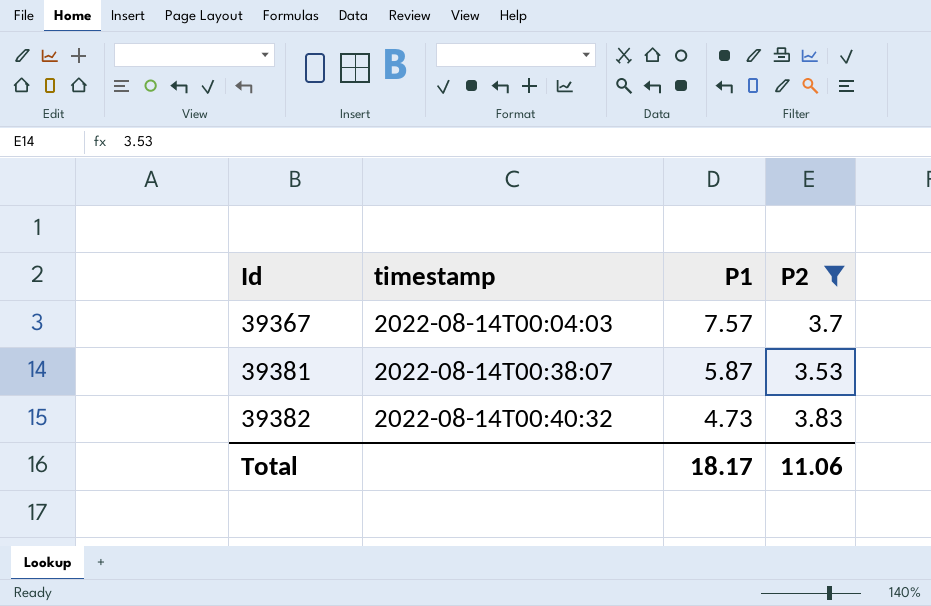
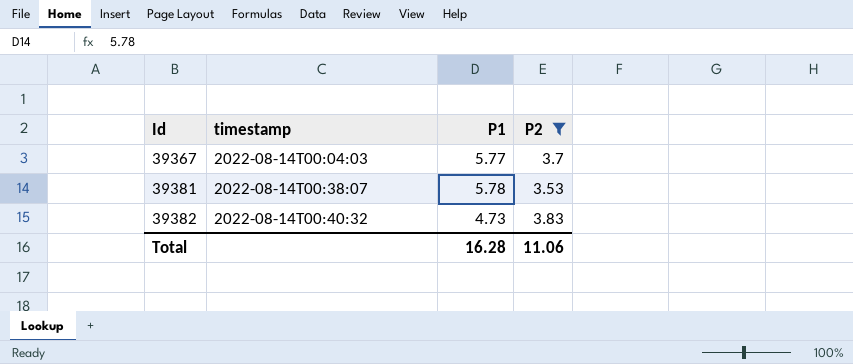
39367 | P1: 7.57 -> 5.77
39381 | P1: 5.87 -> 5.78
Total | P1: 18.17 -> 16.28

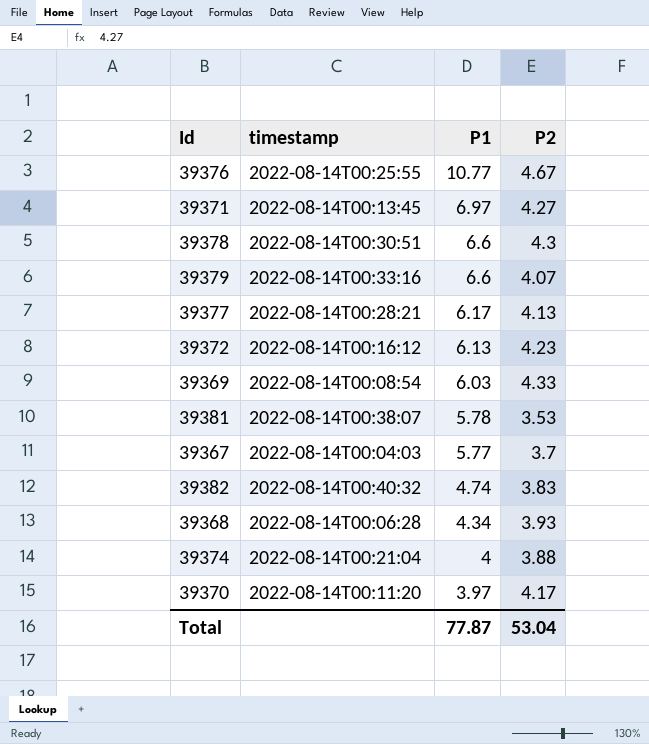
filter: P2 <= 3.83 -> none
row order: Id ascending -> P1 descending
39382 | P1: 4.73 -> 4.74
Total | P1: 16.28 -> 77.87
Total | P2: 11.06 -> 53.04

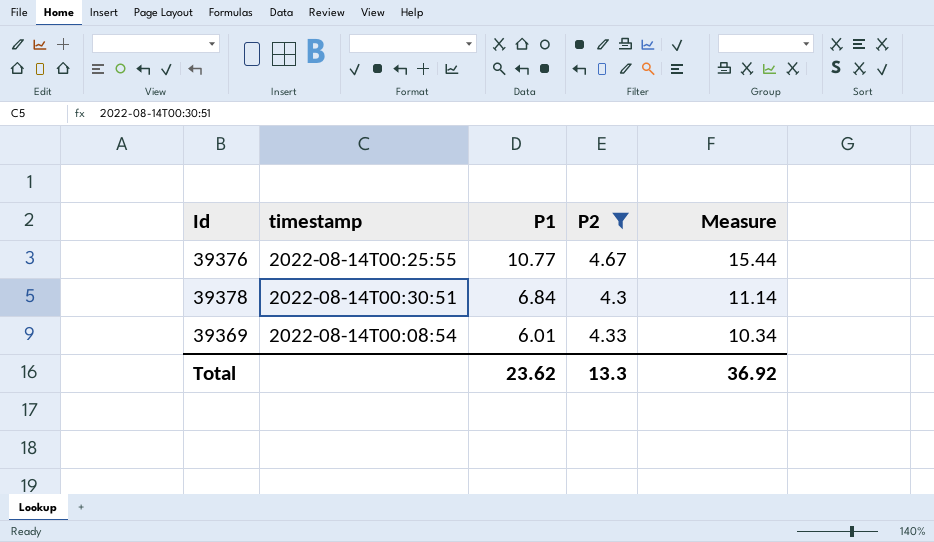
filter: none -> P2 >= 4.3
column Measure | formula: none -> [P1] + [P2]
39378 | P1: 6.6 -> 6.84
39369 | P1: 6.03 -> 6.01
Total | P1: 77.87 -> 23.62
Total | P2: 53.04 -> 13.3

